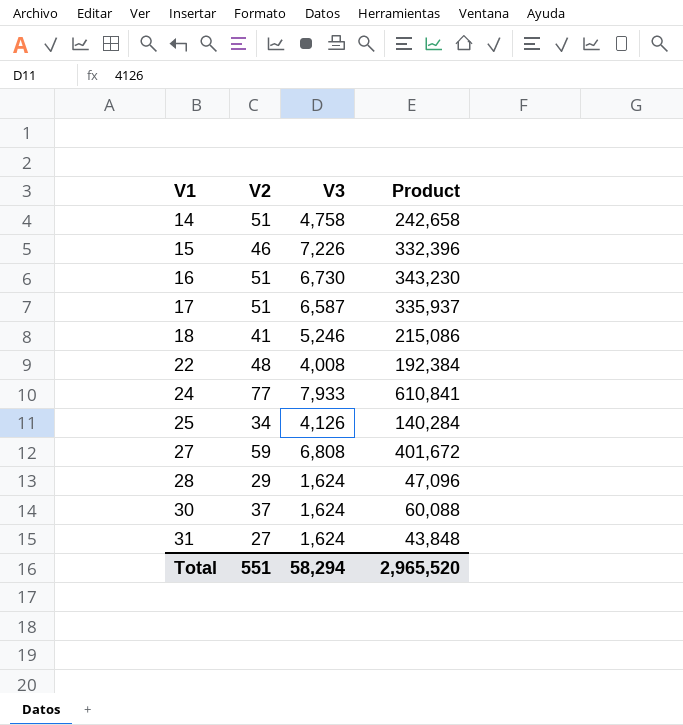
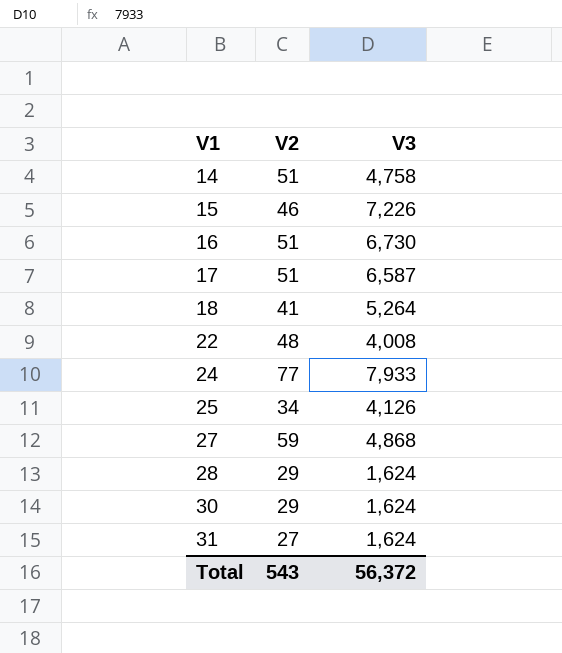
column Product | formula: [V2] * [V3] -> none
18 | V3: 5,246 -> 5,264
27 | V3: 6,808 -> 4,868
30 | V2: 37 -> 29
Total | V2: 551 -> 543
Total | V3: 58,294 -> 56,372

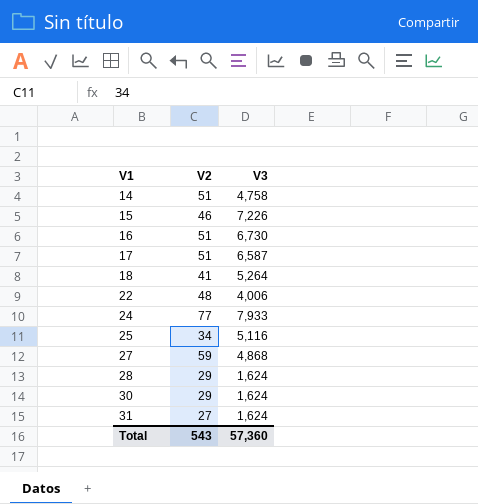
22 | V3: 4,008 -> 4,006
25 | V3: 4,126 -> 5,116
Total | V3: 56,372 -> 57,360

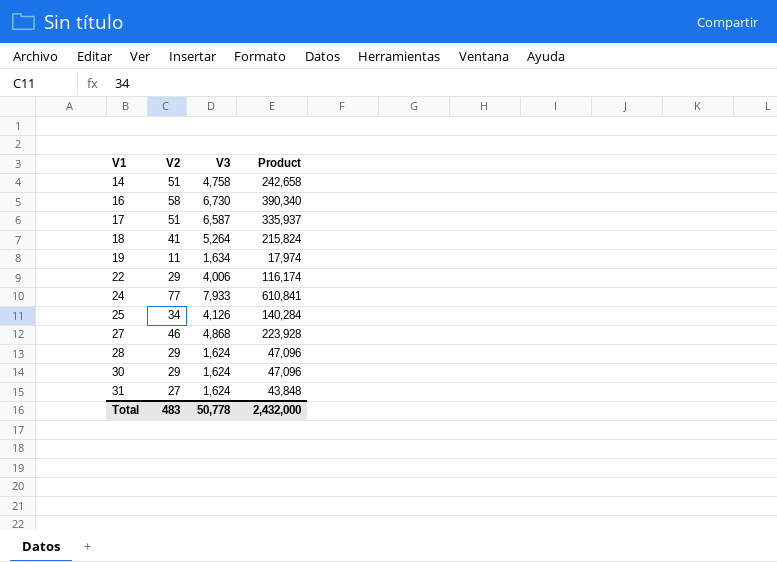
column Product | formula: none -> [V2] * [V3]
row 15: 46 | 7,226 -> none
16 | V2: 51 -> 58
row 19: none -> 11 | 1,634 | 17,974
22 | V2: 48 -> 29
25 | V3: 5,116 -> 4,126
27 | V2: 59 -> 46
Total | V2: 543 -> 483
Total | V3: 57,360 -> 50,778

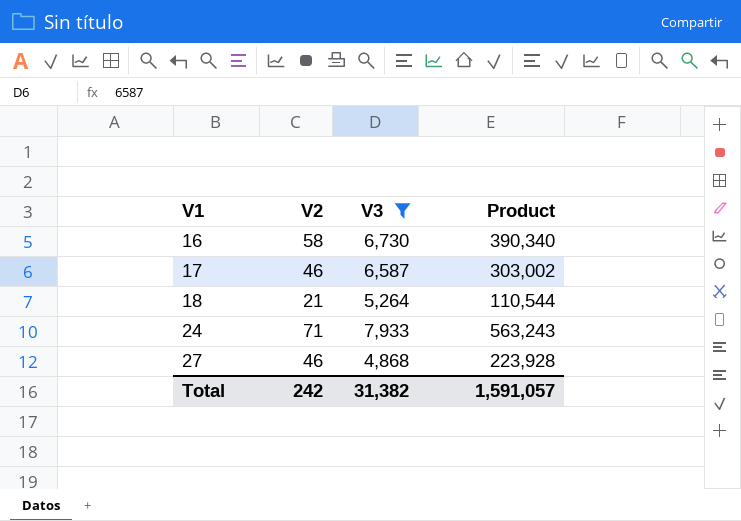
filter: none -> V3 >= 4,868
17 | V2: 51 -> 46
17 | Product: 335,937 -> 303,002
18 | V2: 41 -> 21
18 | Product: 215,824 -> 110,544
24 | V2: 77 -> 71
24 | Product: 610,841 -> 563,243
Total | V2: 483 -> 242
Total | V3: 50,778 -> 31,382
Total | Product: 2,432,000 -> 1,591,057

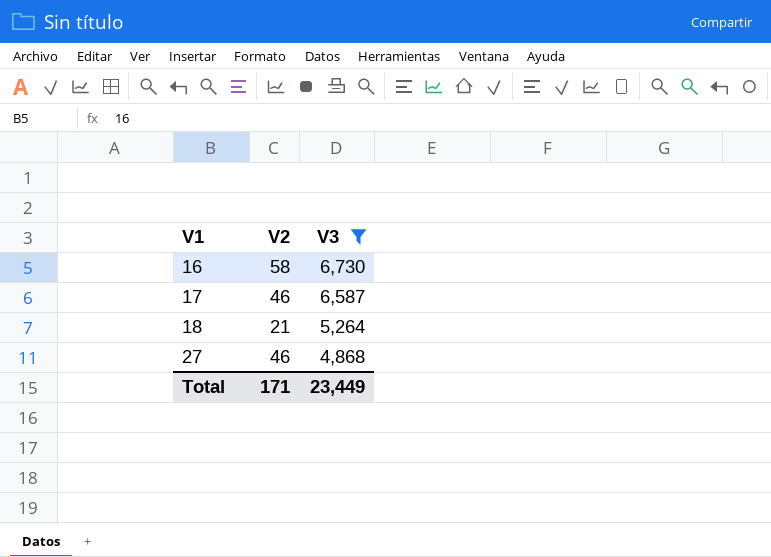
column Product | formula: [V2] * [V3] -> none
row 24: 71 | 7,933 | 563,243 -> none
Total | V2: 242 -> 171
Total | V3: 31,382 -> 23,449

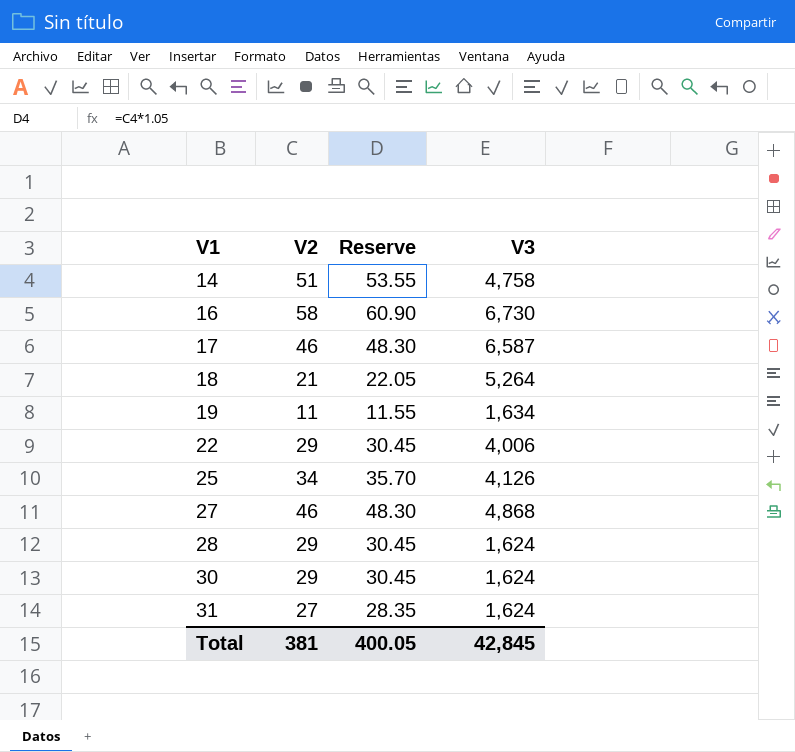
filter: V3 >= 4,868 -> none
column Reserve | formula: none -> [V2] * 1.05
Total | V2: 171 -> 381
Total | V3: 23,449 -> 42,845

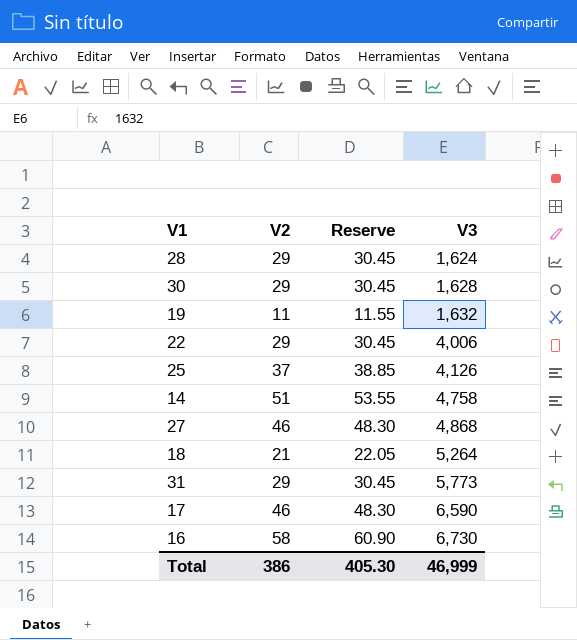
row order: V1 ascending -> V3 ascending
30 | V3: 1,624 -> 1,628
19 | V3: 1,634 -> 1,632
25 | V2: 34 -> 37
25 | Reserve: 35.70 -> 38.85
31 | V2: 27 -> 29
31 | Reserve: 28.35 -> 30.45
31 | V3: 1,624 -> 5,773
17 | V3: 6,587 -> 6,590
Total | V2: 381 -> 386
Total | Reserve: 400.05 -> 405.30
Total | V3: 42,845 -> 46,999

